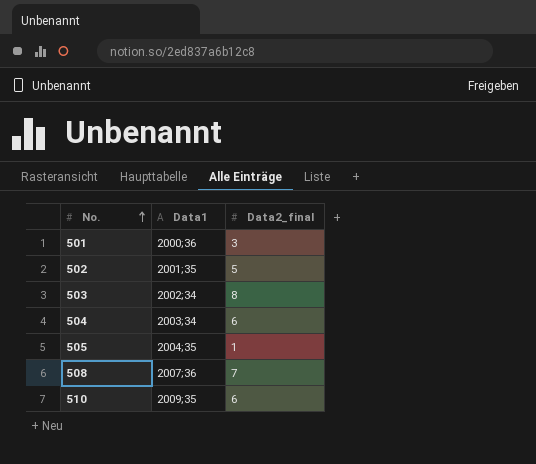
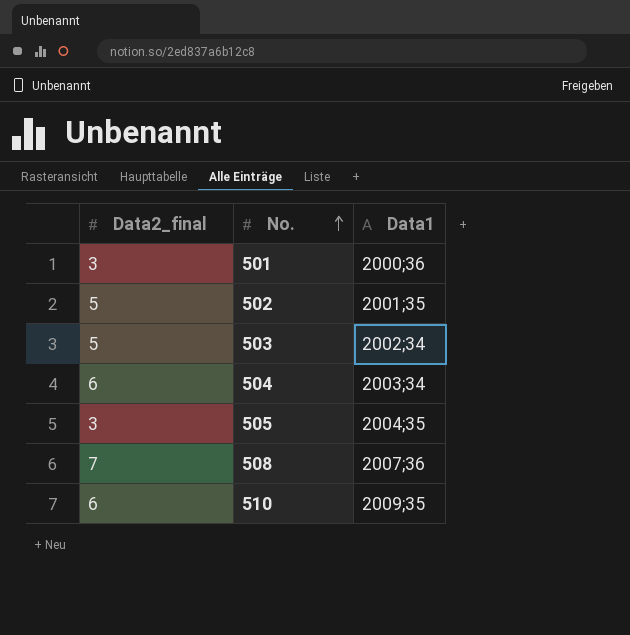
column Data2_final | position: 3 -> 1
503 | Data2_final: 8 -> 5
505 | Data2_final: 1 -> 3

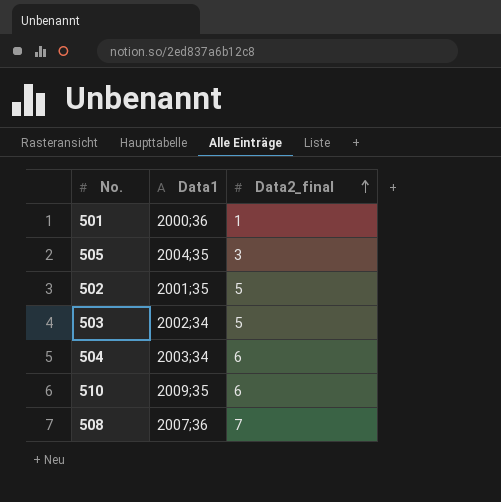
row order: No. ascending -> Data2_final ascending
column Data2_final | position: 1 -> 3
501 | Data2_final: 3 -> 1

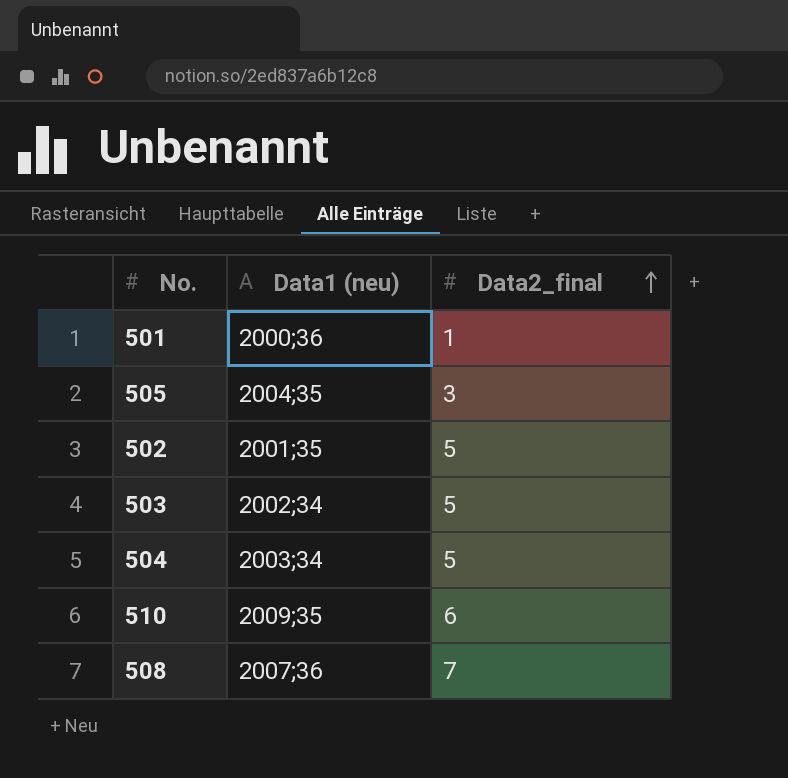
column name: Data1 -> Data1 (neu)
504 | Data2_final: 6 -> 5

